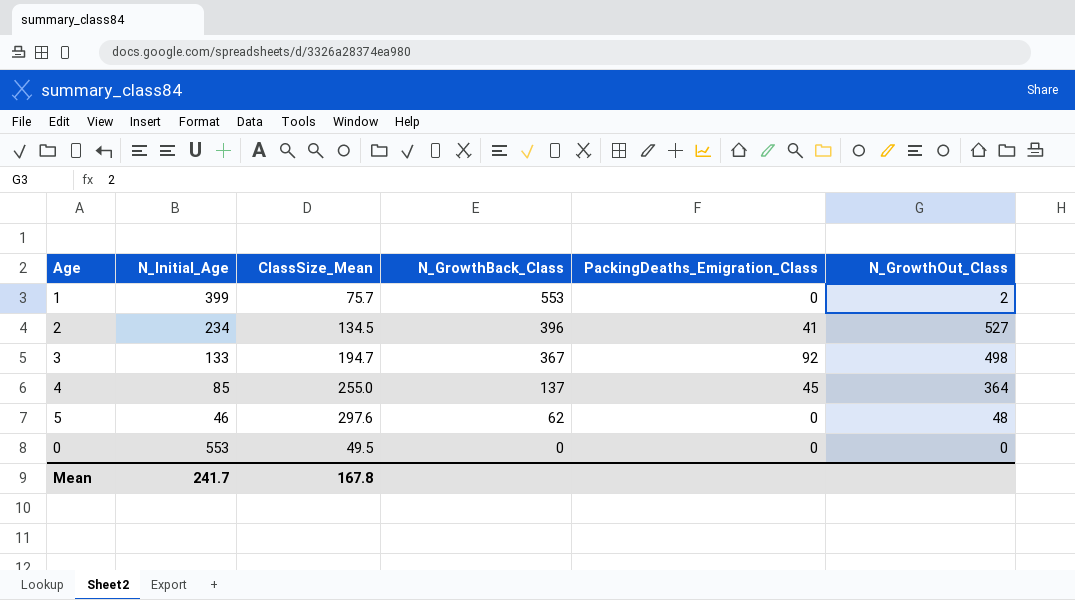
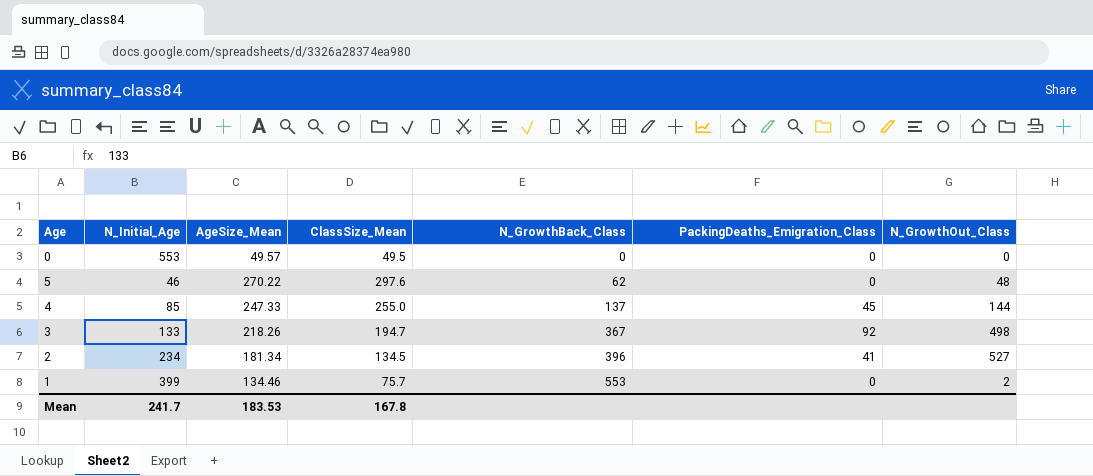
row order: N_GrowthBack_Class descending -> N_GrowthBack_Class ascending
column AgeSize_Mean | position: none -> 3
4 | N_GrowthOut_Class: 364 -> 144

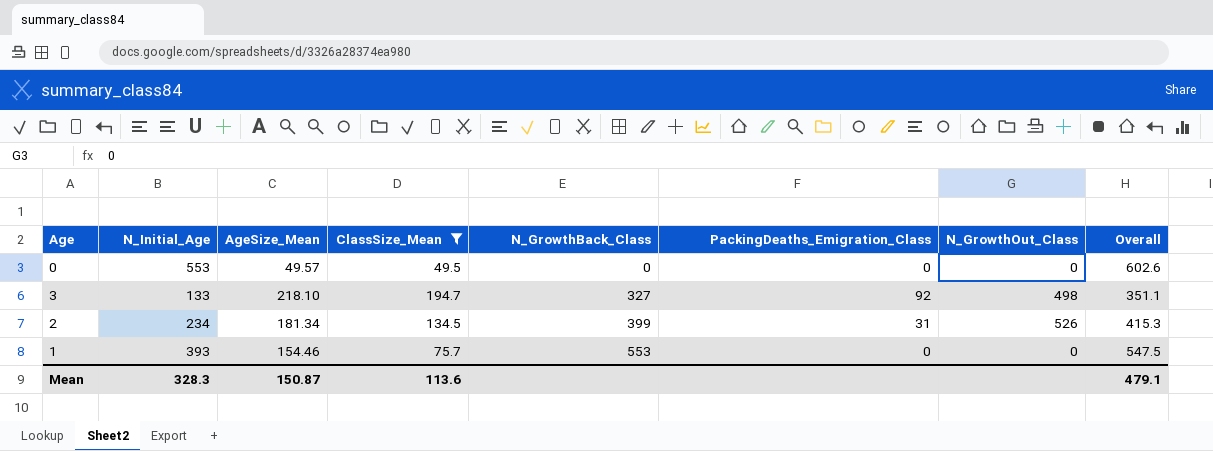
filter: none -> ClassSize_Mean <= 194.7
column Overall | formula: none -> [N_Initial_Age] + [AgeSize_Mean]
3 | AgeSize_Mean: 218.26 -> 218.10
3 | N_GrowthBack_Class: 367 -> 327
2 | N_GrowthBack_Class: 396 -> 399
2 | PackingDeaths_Emigration_Class: 41 -> 31
2 | N_GrowthOut_Class: 527 -> 526
1 | N_Initial_Age: 399 -> 393
1 | AgeSize_Mean: 134.46 -> 154.46
1 | N_GrowthOut_Class: 2 -> 0
Mean | N_Initial_Age: 241.7 -> 328.3
Mean | AgeSize_Mean: 183.53 -> 150.87
Mean | ClassSize_Mean: 167.8 -> 113.6

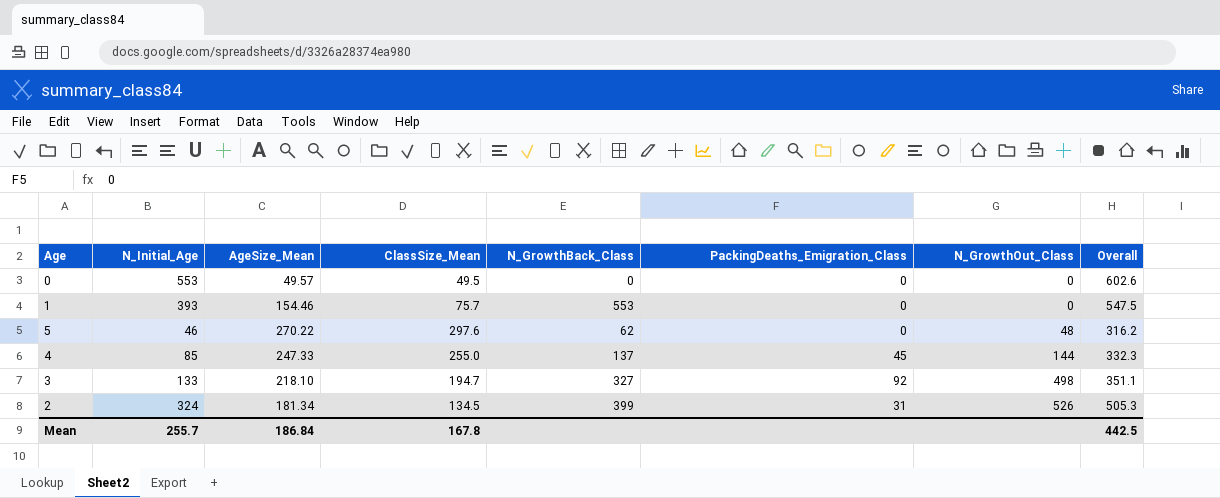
filter: ClassSize_Mean <= 194.7 -> none
row order: N_GrowthBack_Class ascending -> N_GrowthOut_Class ascending
2 | N_Initial_Age: 234 -> 324
2 | Overall: 415.3 -> 505.3
Mean | N_Initial_Age: 328.3 -> 255.7
Mean | AgeSize_Mean: 150.87 -> 186.84
Mean | ClassSize_Mean: 113.6 -> 167.8
Mean | Overall: 479.1 -> 442.5

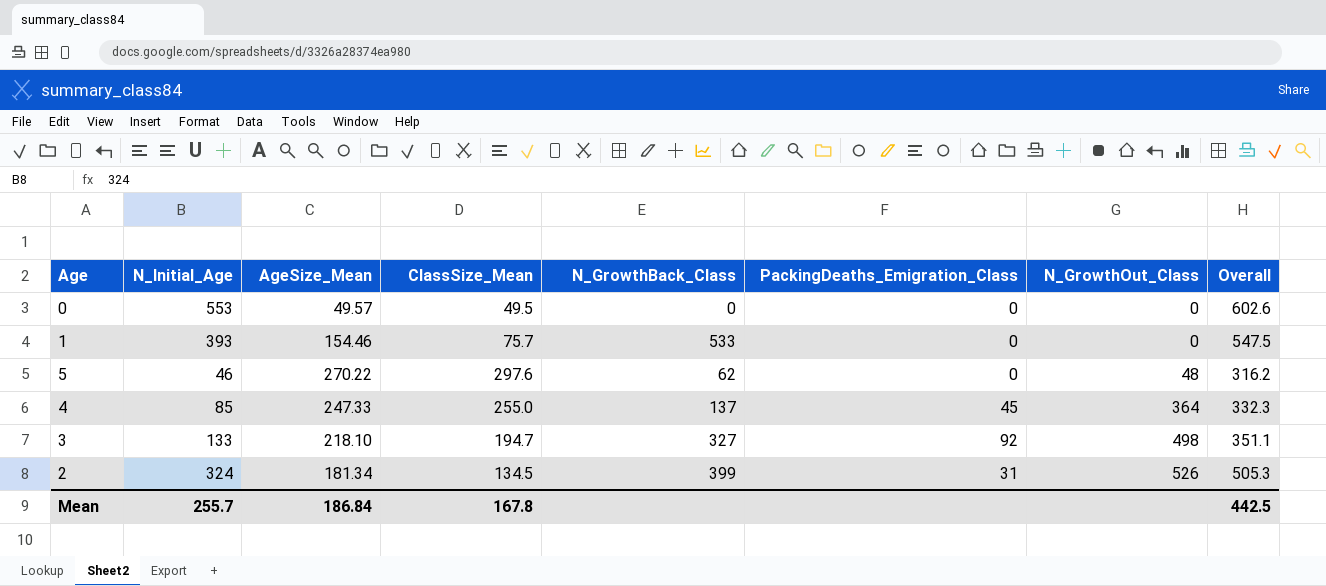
1 | N_GrowthBack_Class: 553 -> 533
4 | N_GrowthOut_Class: 144 -> 364

